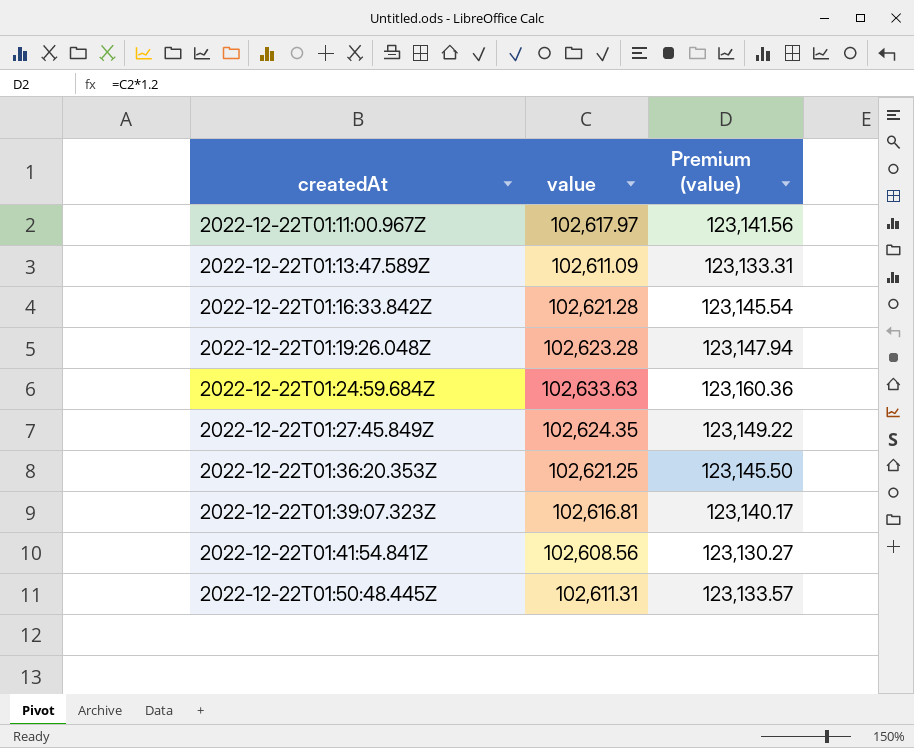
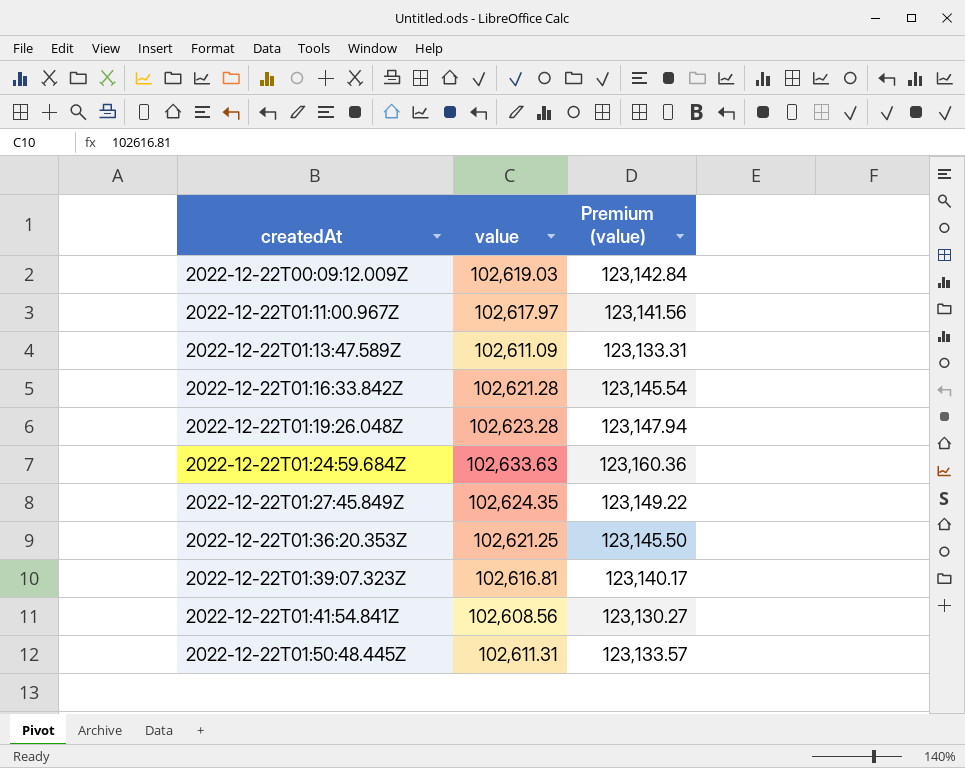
row 2022-12-22T00:09:12.009Z: none -> 102,619.03 | 123,142.84

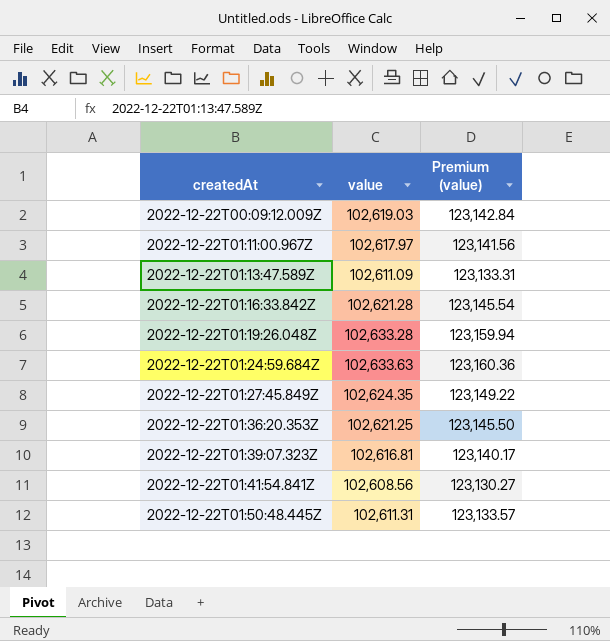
2022-12-22T01:19:26.048Z | value: 102,623.28 -> 102,633.28
2022-12-22T01:19:26.048Z | Premium (value): 123,147.94 -> 123,159.94

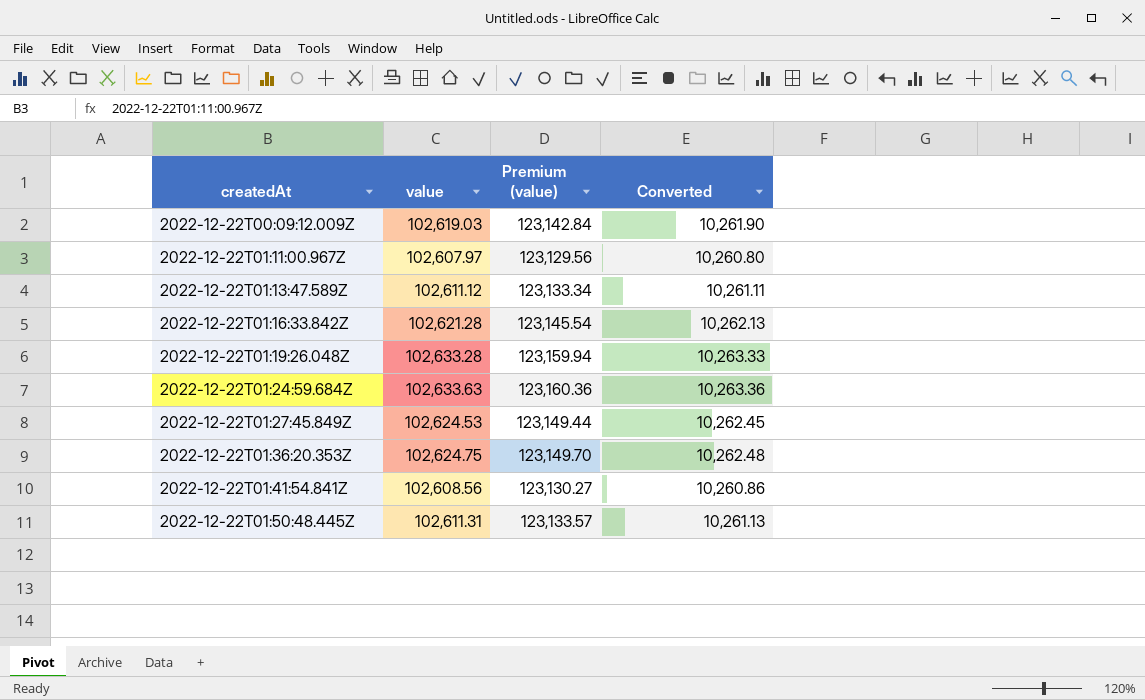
column Converted | formula: none -> [value] * 0.1
row 2022-12-22T01:39:07.323Z: 102,616.81 | 123,140.17 -> none
2022-12-22T01:11:00.967Z | value: 102,617.97 -> 102,607.97
2022-12-22T01:11:00.967Z | Premium (value): 123,141.56 -> 123,129.56
2022-12-22T01:13:47.589Z | value: 102,611.09 -> 102,611.12
2022-12-22T01:13:47.589Z | Premium (value): 123,133.31 -> 123,133.34
2022-12-22T01:27:45.849Z | value: 102,624.35 -> 102,624.53
2022-12-22T01:27:45.849Z | Premium (value): 123,149.22 -> 123,149.44
2022-12-22T01:36:20.353Z | value: 102,621.25 -> 102,624.75
2022-12-22T01:36:20.353Z | Premium (value): 123,145.50 -> 123,149.70

